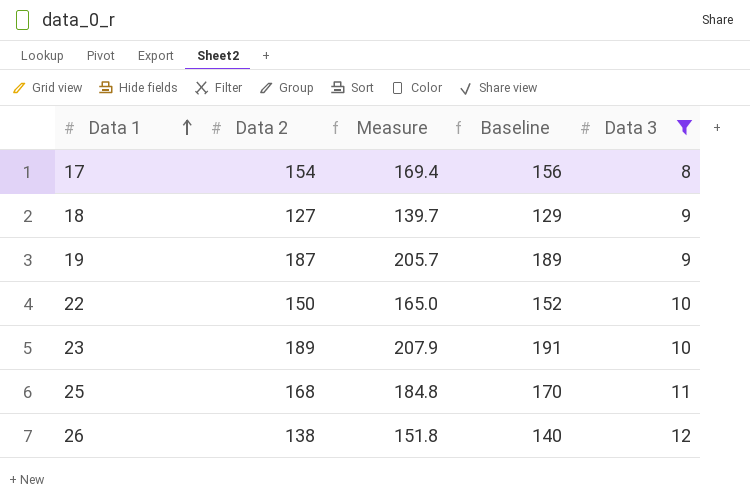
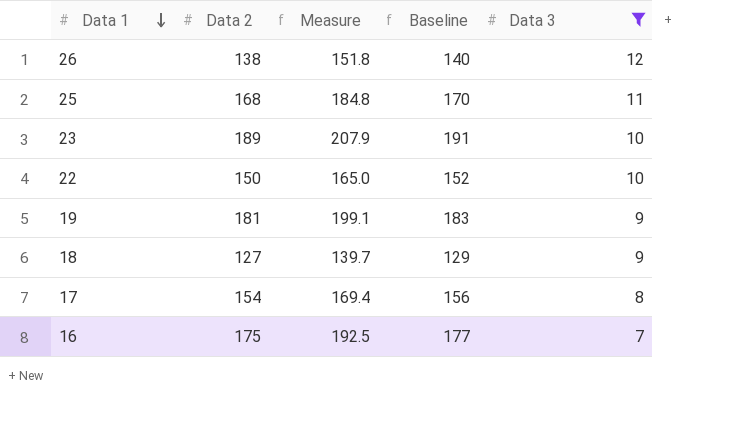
row order: Data 1 ascending -> Data 1 descending
19 | Data 2: 187 -> 181
19 | Measure: 205.7 -> 199.1
19 | Baseline: 189 -> 183
row 16: none -> 175 | 192.5 | 177 | 7

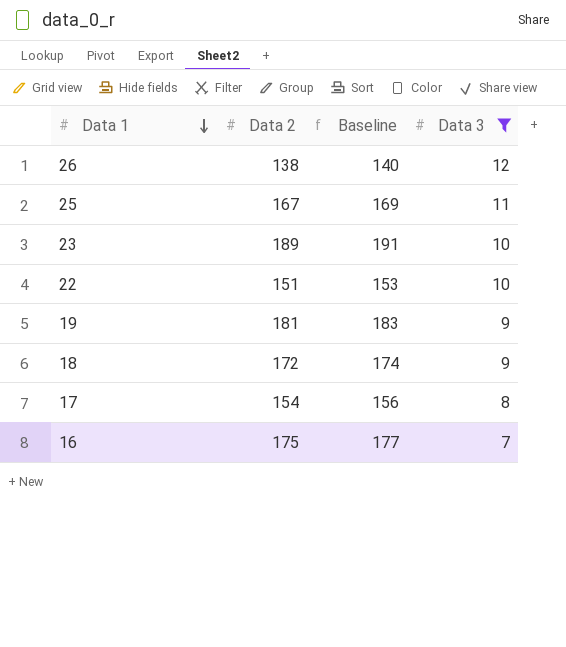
column Measure | formula: [Data 2] * 1.1 -> none
25 | Data 2: 168 -> 167
25 | Baseline: 170 -> 169
22 | Data 2: 150 -> 151
22 | Baseline: 152 -> 153
18 | Data 2: 127 -> 172
18 | Baseline: 129 -> 174

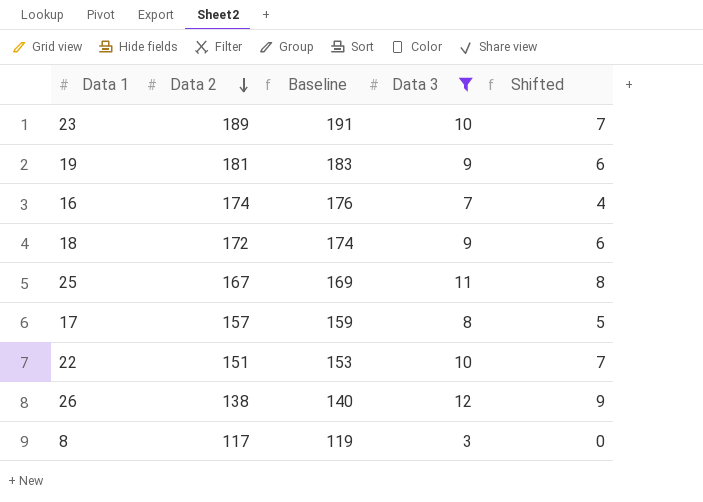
row order: Data 1 descending -> Data 2 descending
column Shifted | formula: none -> [Data 3] - 3
16 | Data 2: 175 -> 174
16 | Baseline: 177 -> 176
17 | Data 2: 154 -> 157
17 | Baseline: 156 -> 159
row 8: none -> 117 | 119 | 3 | 0

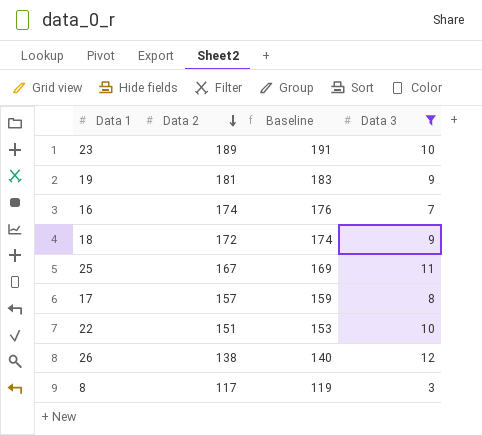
column Shifted | formula: [Data 3] - 3 -> none

